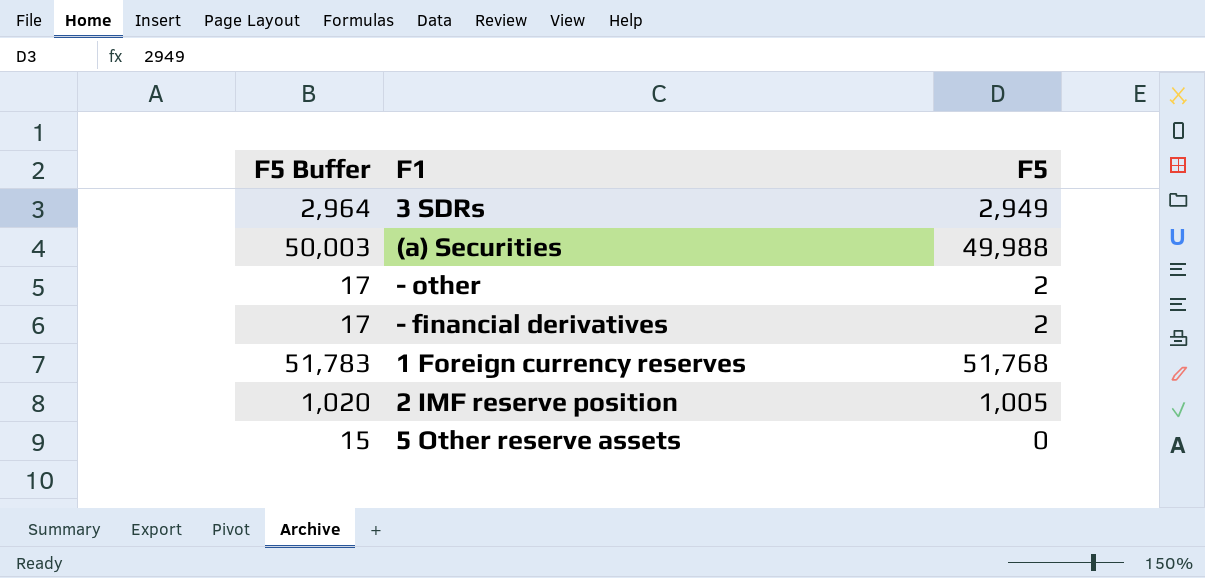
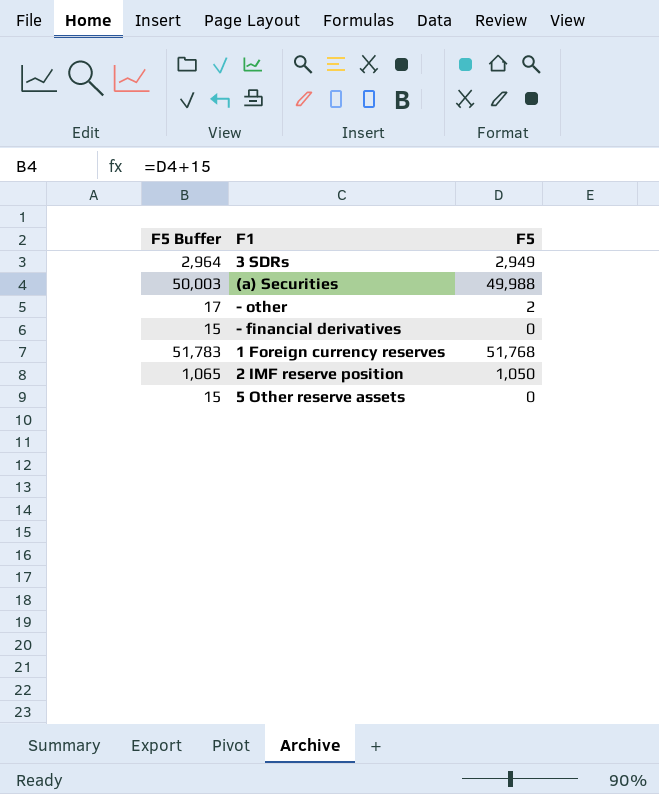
- financial derivatives | F5 Buffer: 17 -> 15
- financial derivatives | F5: 2 -> 0
2 IMF reserve position | F5 Buffer: 1,020 -> 1,065
2 IMF reserve position | F5: 1,005 -> 1,050

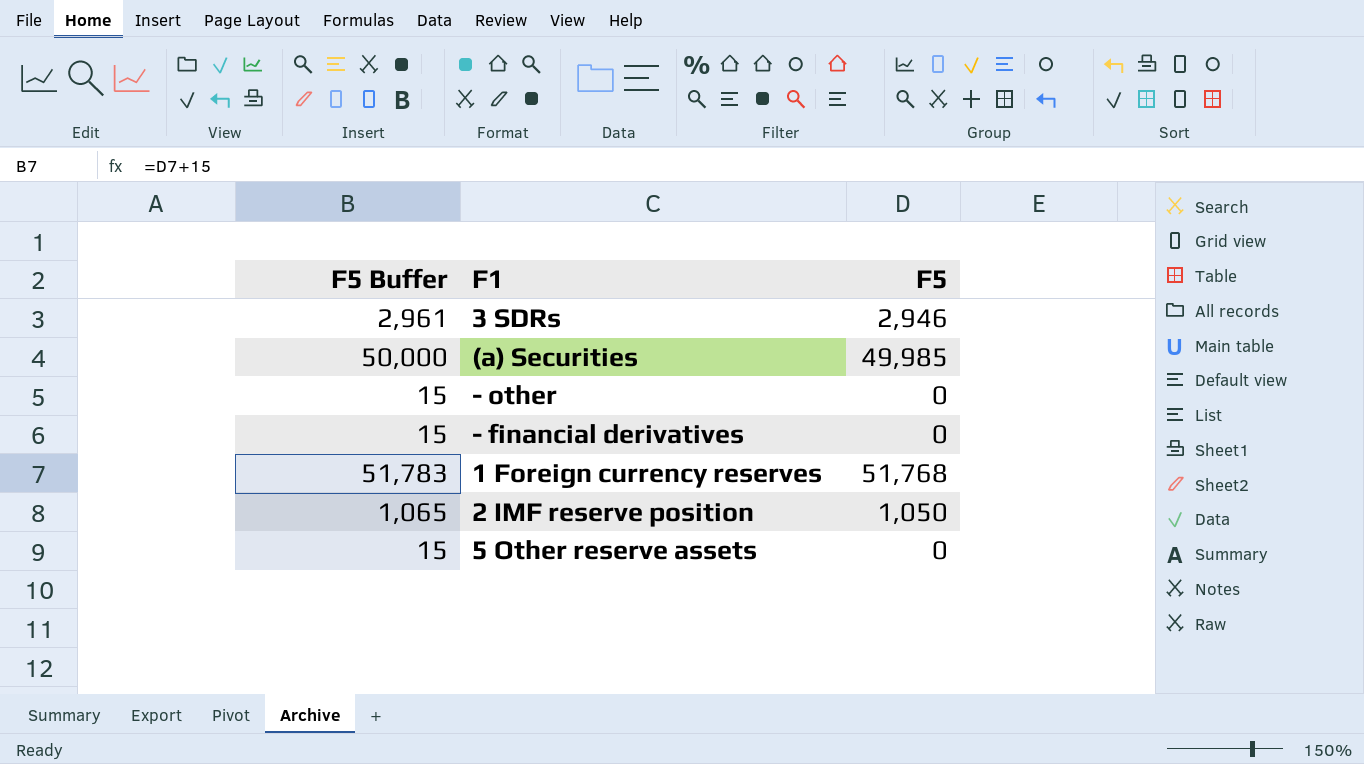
3 SDRs | F5 Buffer: 2,964 -> 2,961
3 SDRs | F5: 2,949 -> 2,946
(a) Securities | F5 Buffer: 50,003 -> 50,000
(a) Securities | F5: 49,988 -> 49,985
- other | F5 Buffer: 17 -> 15
- other | F5: 2 -> 0

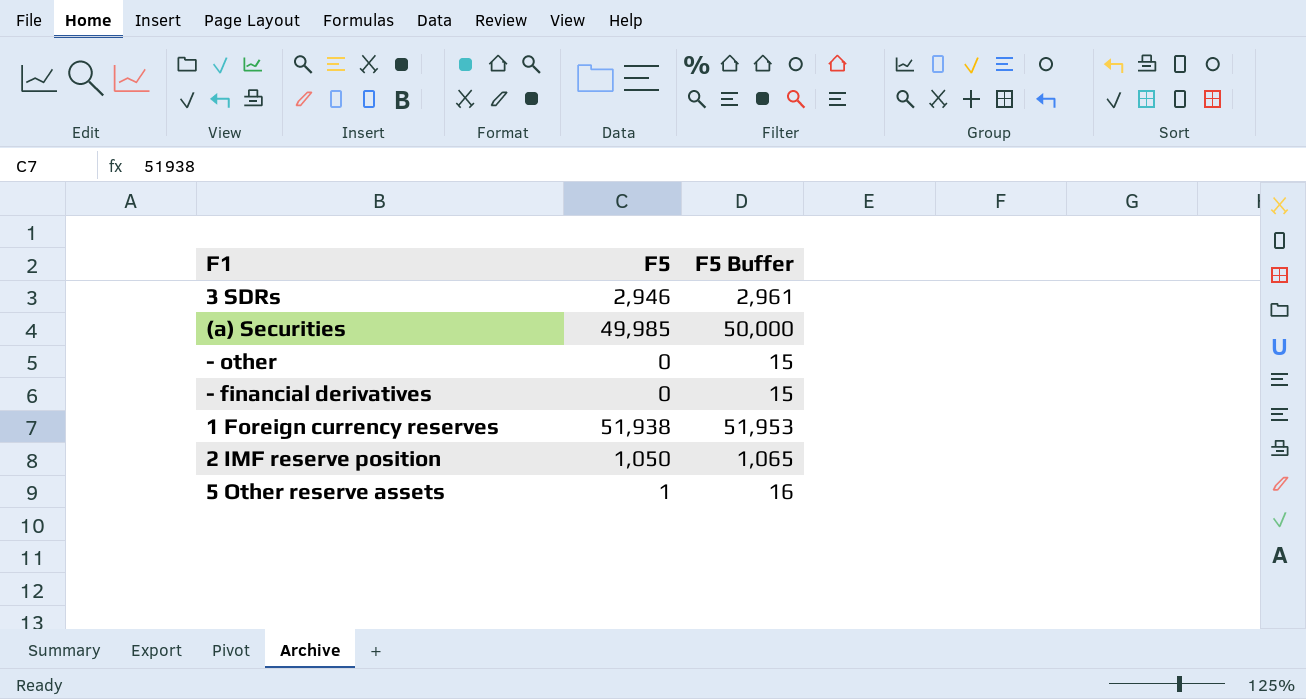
column F5 Buffer | position: 1 -> 3
1 Foreign currency reserves | F5: 51,768 -> 51,938
1 Foreign currency reserves | F5 Buffer: 51,783 -> 51,953
5 Other reserve assets | F5: 0 -> 1
5 Other reserve assets | F5 Buffer: 15 -> 16

